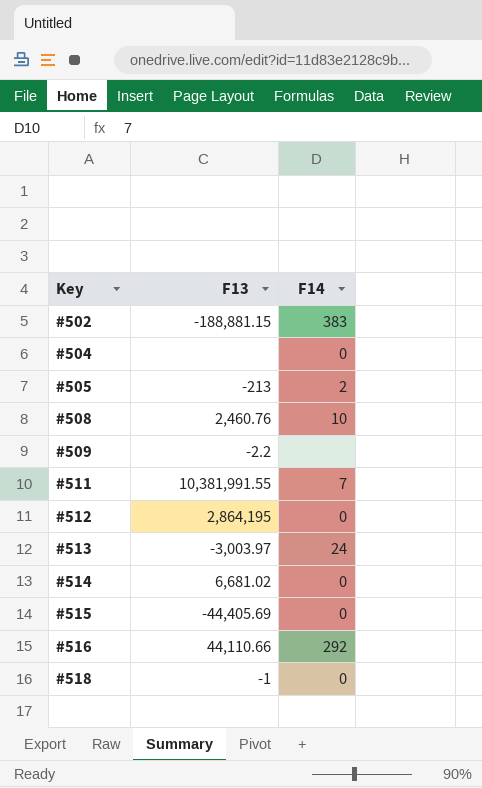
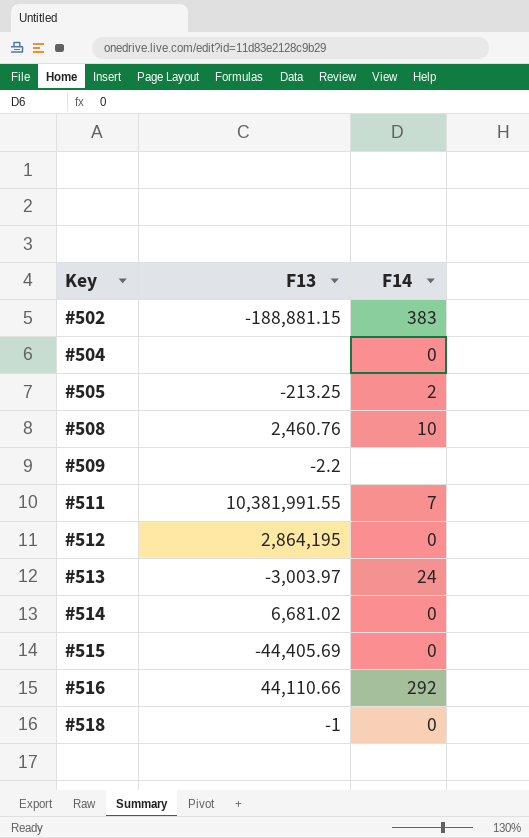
#505 | F13: -213 -> -213.25

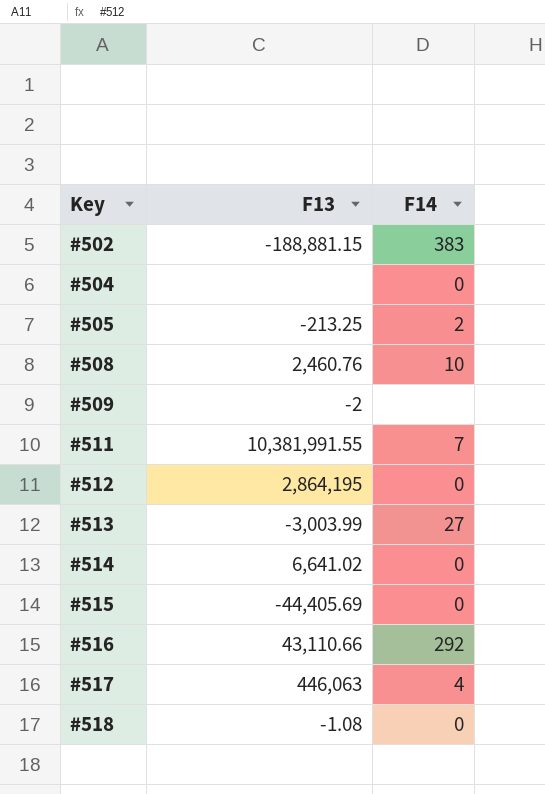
#509 | F13: -2.2 -> -2
#513 | F13: -3,003.97 -> -3,003.99
#513 | F14: 24 -> 27
#514 | F13: 6,681.02 -> 6,641.02
#516 | F13: 44,110.66 -> 43,110.66
row #517: none -> 446,063 | 4
#518 | F13: -1 -> -1.08

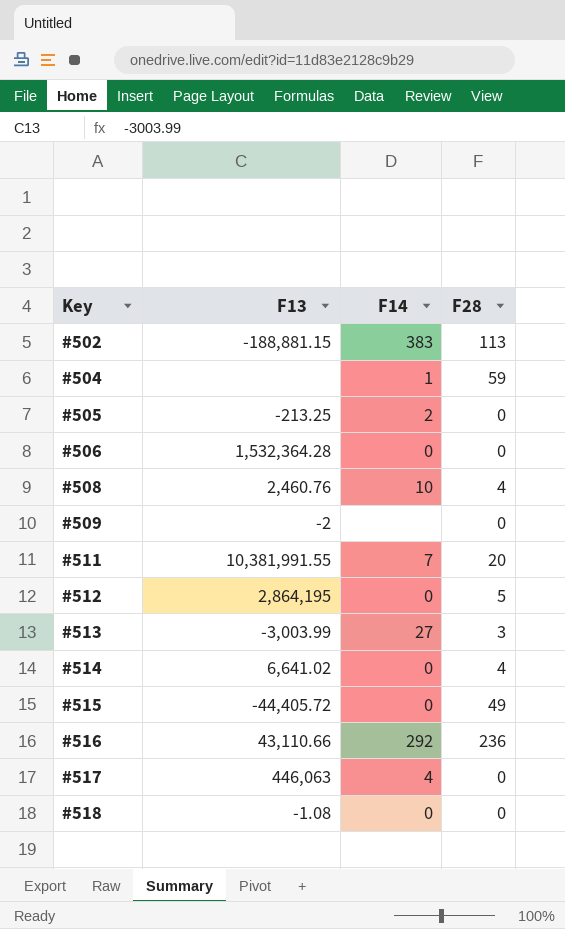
column F28 | position: none -> 4
#504 | F14: 0 -> 1
row #506: none -> 1,532,364.28 | 0 | 0
#515 | F13: -44,405.69 -> -44,405.72

